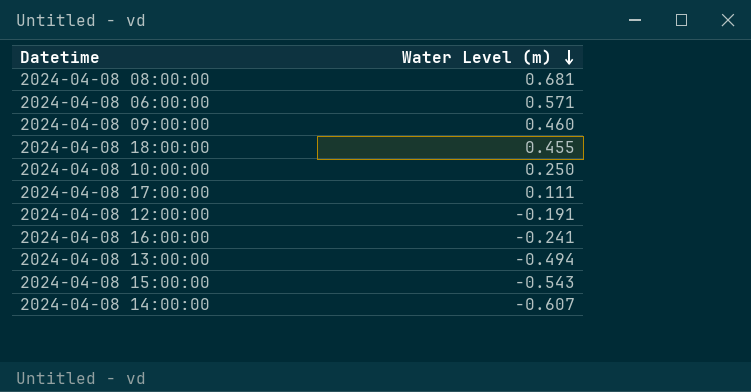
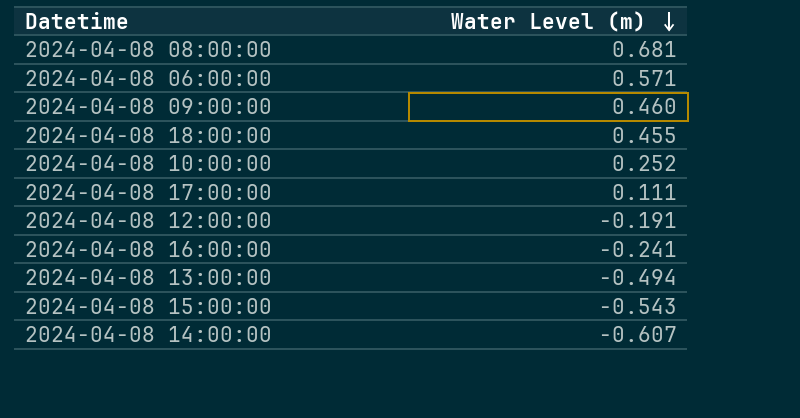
2024-04-08 10:00:00 | Water Level (m): 0.250 -> 0.252

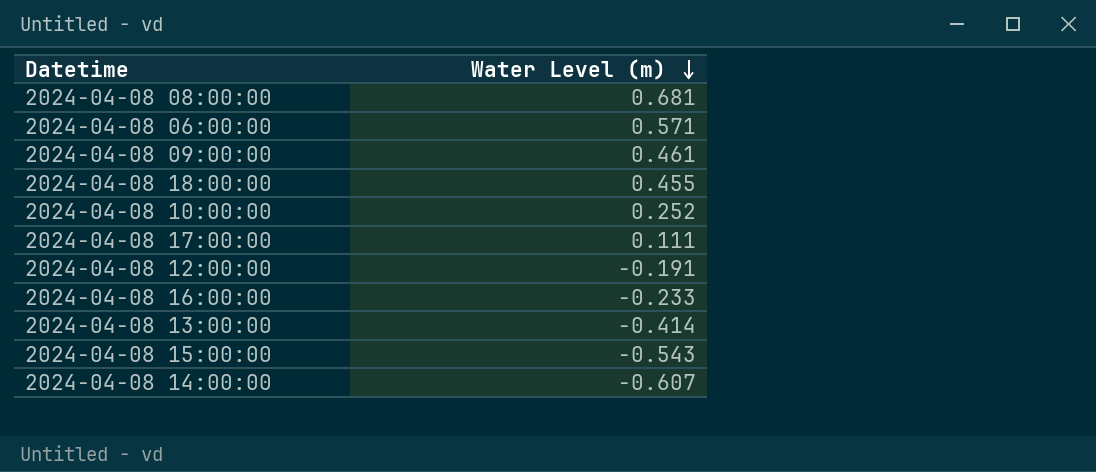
2024-04-08 09:00:00 | Water Level (m): 0.460 -> 0.461
2024-04-08 16:00:00 | Water Level (m): -0.241 -> -0.233
2024-04-08 13:00:00 | Water Level (m): -0.494 -> -0.414

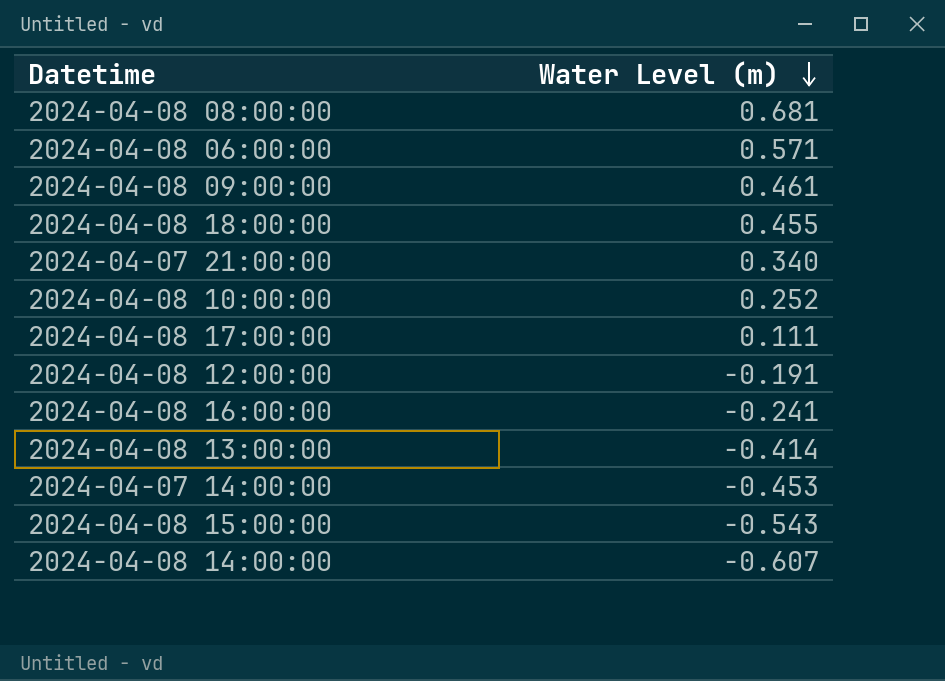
row 2024-04-07 21:00:00: none -> 0.340
2024-04-08 16:00:00 | Water Level (m): -0.233 -> -0.241
row 2024-04-07 14:00:00: none -> -0.453

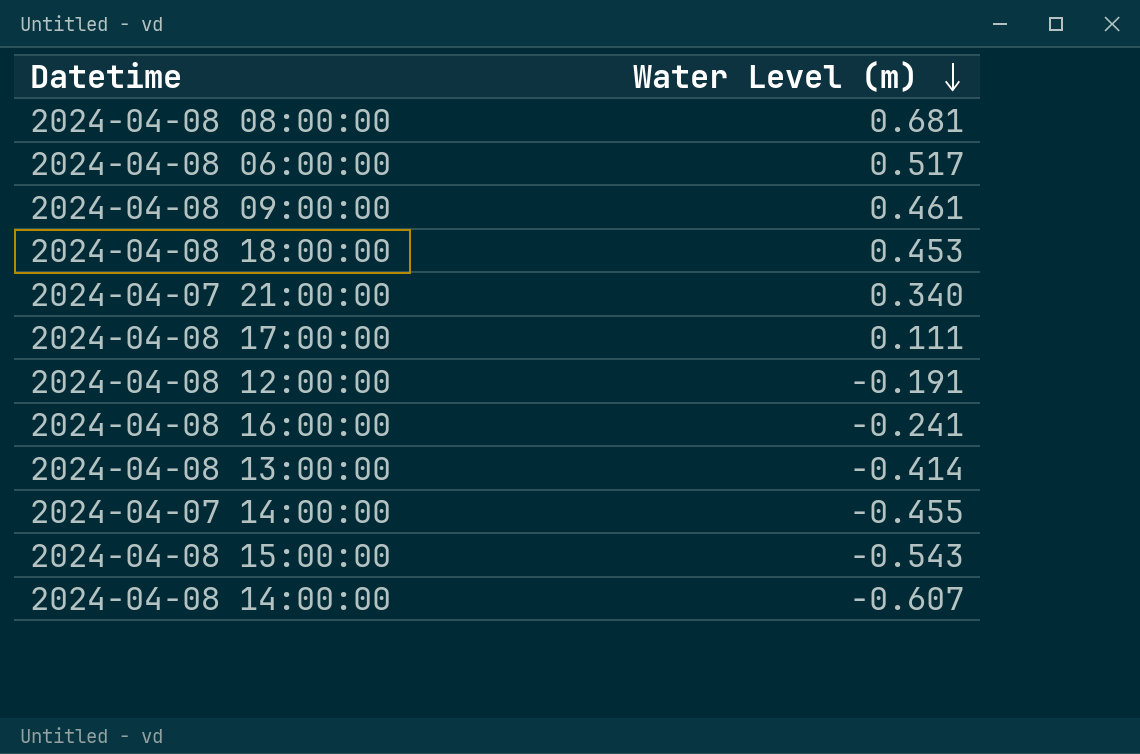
row 2024-04-08 10:00:00: 0.252 -> none
2024-04-08 06:00:00 | Water Level (m): 0.571 -> 0.517
2024-04-08 18:00:00 | Water Level (m): 0.455 -> 0.453
2024-04-07 14:00:00 | Water Level (m): -0.453 -> -0.455

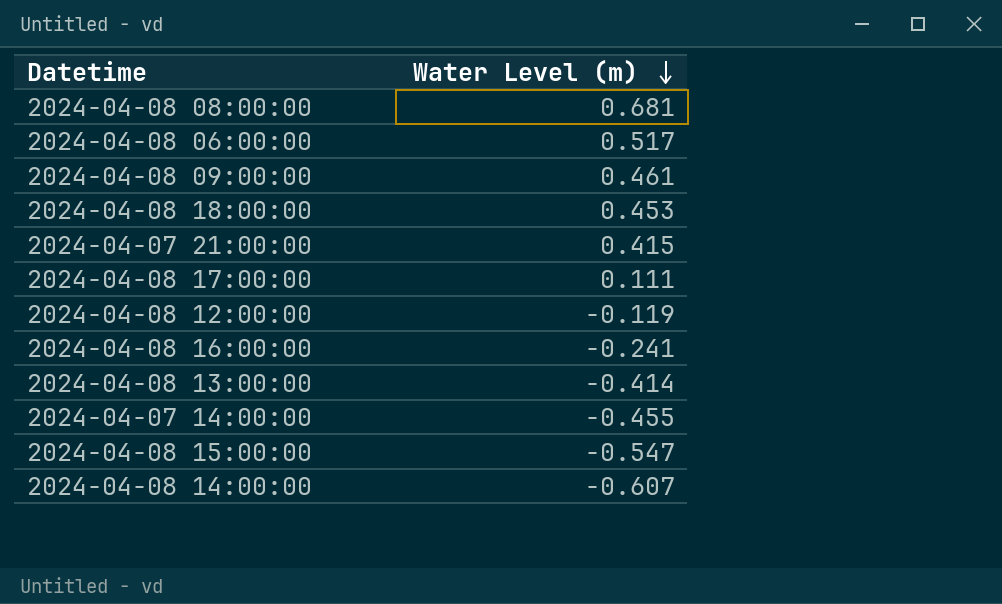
2024-04-07 21:00:00 | Water Level (m): 0.340 -> 0.415
2024-04-08 12:00:00 | Water Level (m): -0.191 -> -0.119
2024-04-08 15:00:00 | Water Level (m): -0.543 -> -0.547

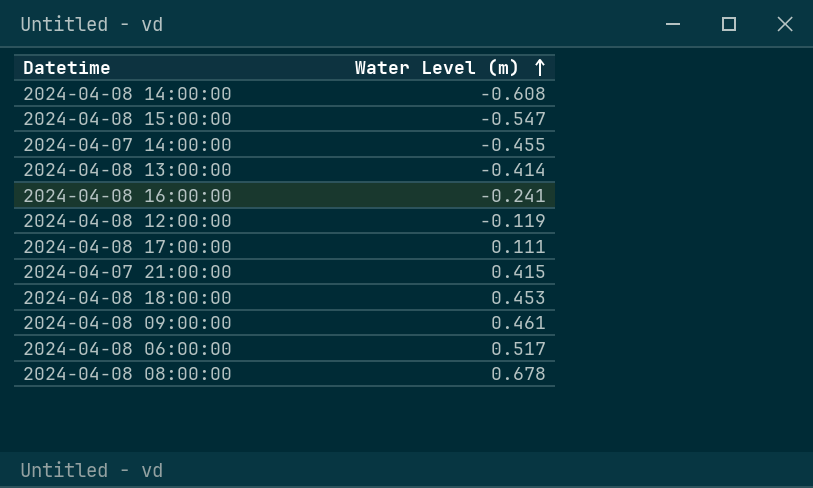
row order: Water Level (m) descending -> Water Level (m) ascending
2024-04-08 14:00:00 | Water Level (m): -0.607 -> -0.608
2024-04-08 08:00:00 | Water Level (m): 0.681 -> 0.678

